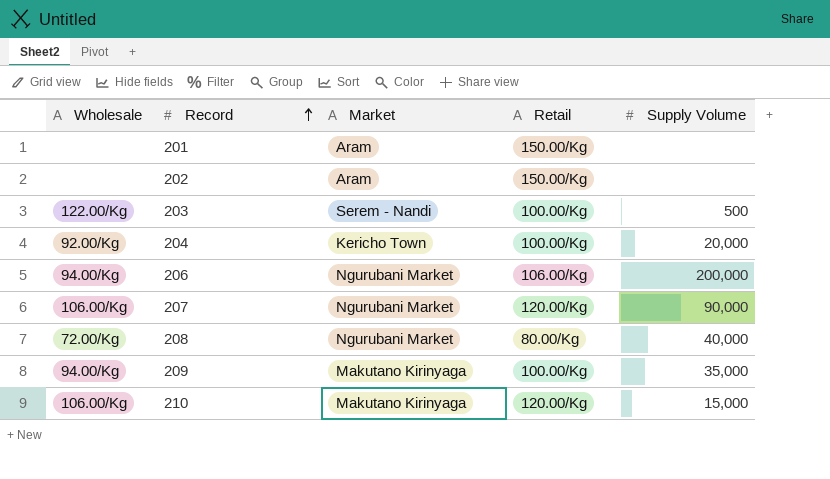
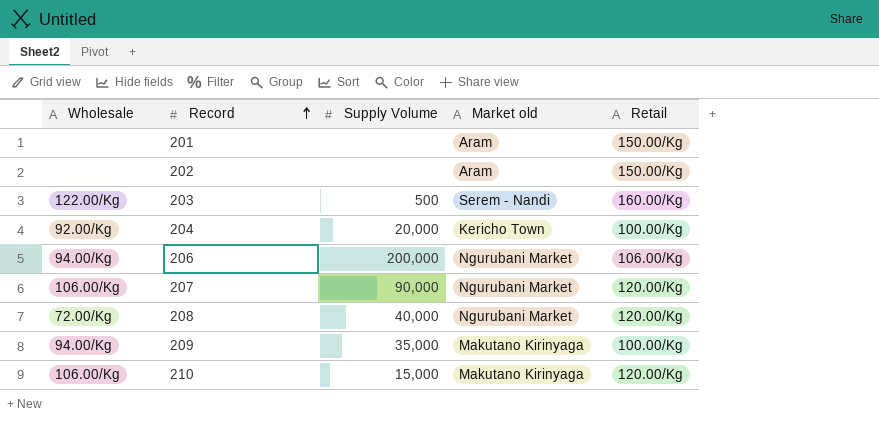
column Supply Volume | position: 5 -> 3
column name: Market -> Market old
203 | Retail: 100.00/Kg -> 160.00/Kg
208 | Retail: 80.00/Kg -> 120.00/Kg

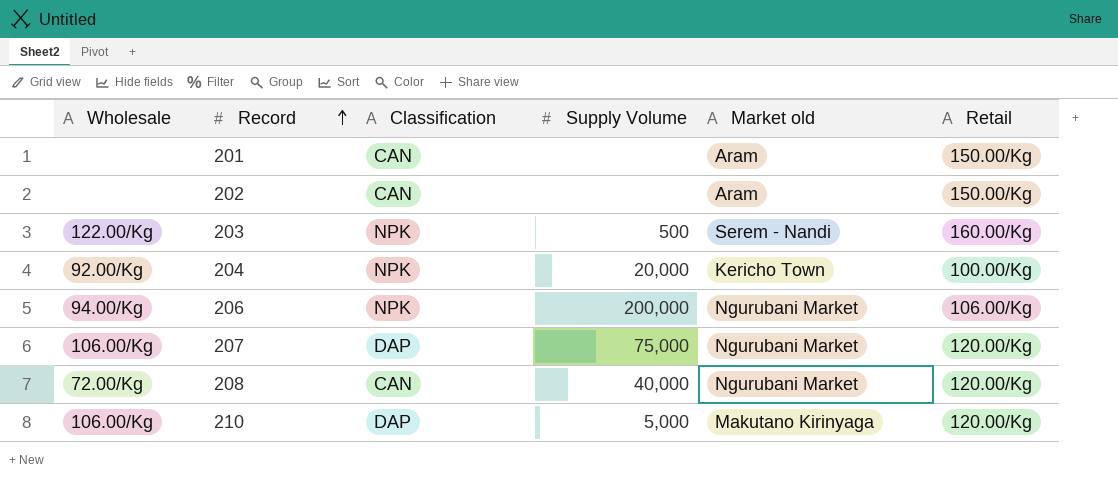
column Classification | position: none -> 3
row 209: 94.00/Kg | 35,000 | Makutano Kirinyaga | 100.00/Kg -> none
207 | Supply Volume: 90,000 -> 75,000
210 | Supply Volume: 15,000 -> 5,000

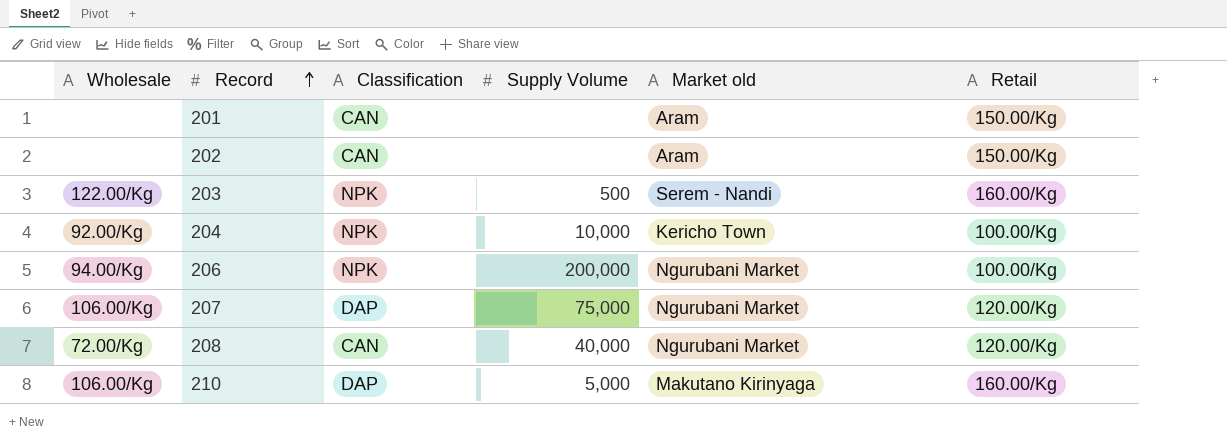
204 | Supply Volume: 20,000 -> 10,000
206 | Retail: 106.00/Kg -> 100.00/Kg
210 | Retail: 120.00/Kg -> 160.00/Kg

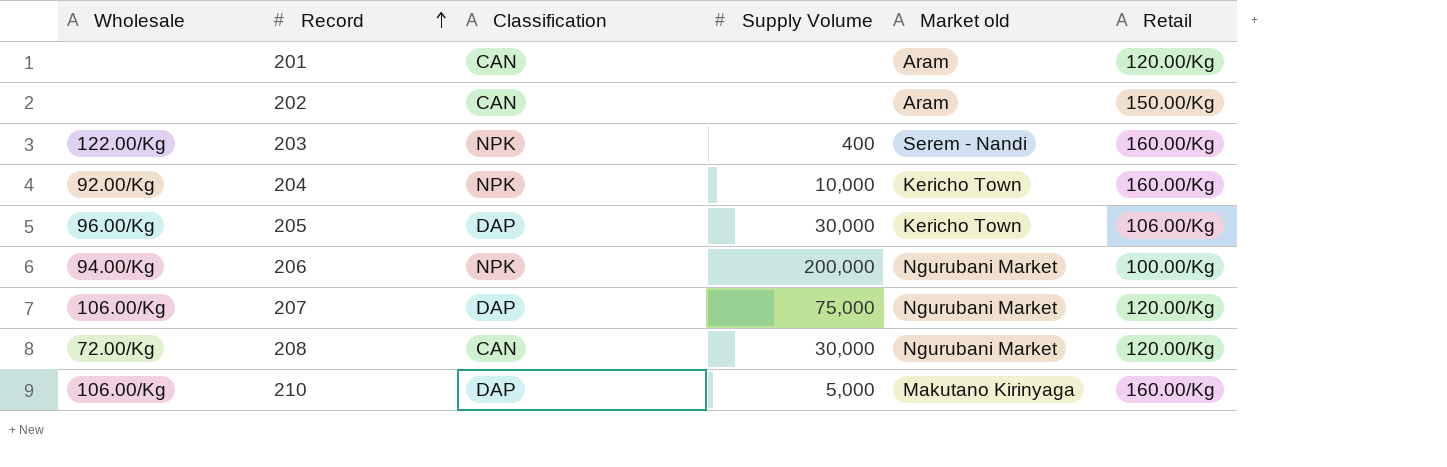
201 | Retail: 150.00/Kg -> 120.00/Kg
203 | Supply Volume: 500 -> 400
204 | Retail: 100.00/Kg -> 160.00/Kg
row 205: none -> 96.00/Kg | DAP | 30,000 | Kericho Town | 106.00/Kg
208 | Supply Volume: 40,000 -> 30,000

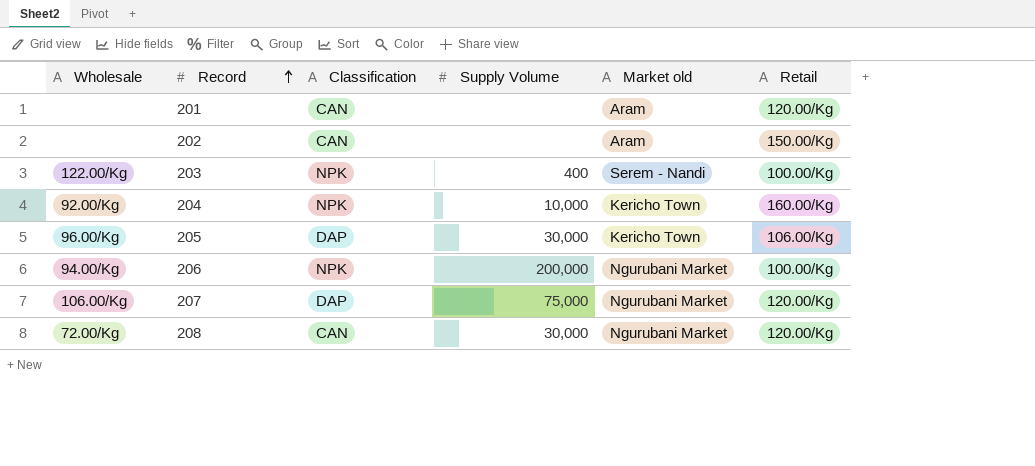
row 210: 106.00/Kg | DAP | 5,000 | Makutano Kirinyaga | 160.00/Kg -> none
203 | Retail: 160.00/Kg -> 100.00/Kg

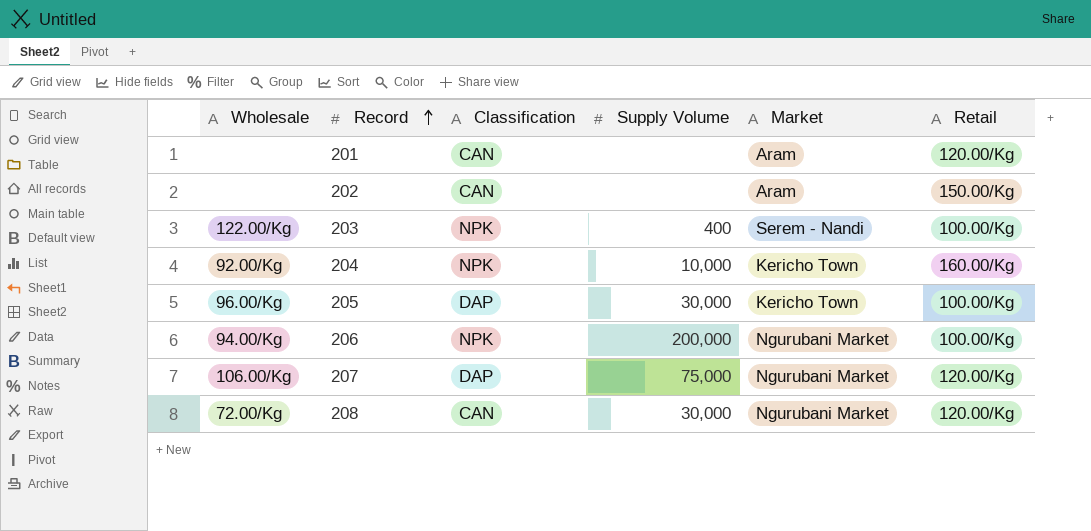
column name: Market old -> Market
205 | Retail: 106.00/Kg -> 100.00/Kg

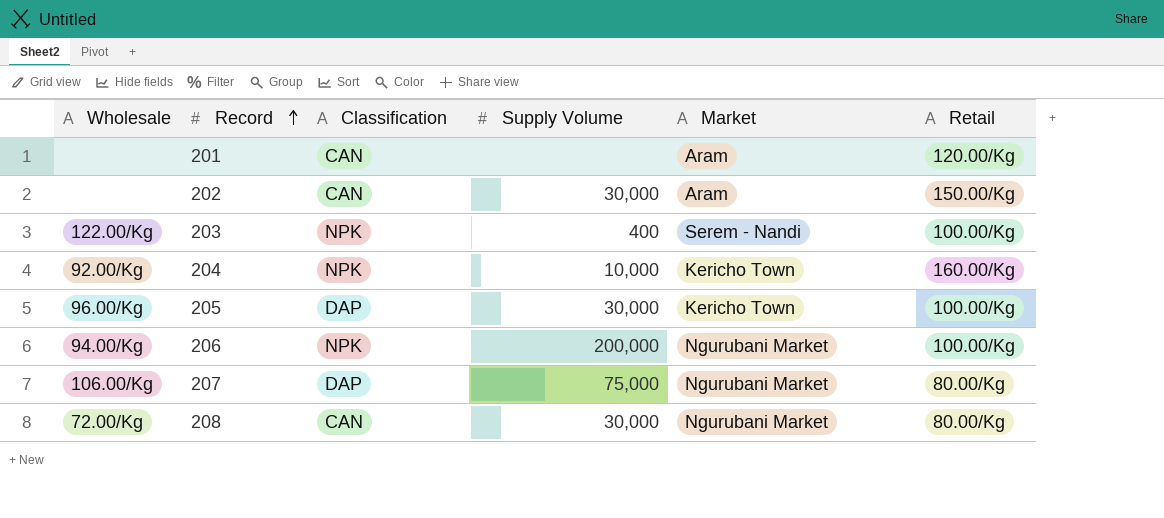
202 | Supply Volume: none -> 30,000
207 | Retail: 120.00/Kg -> 80.00/Kg
208 | Retail: 120.00/Kg -> 80.00/Kg

